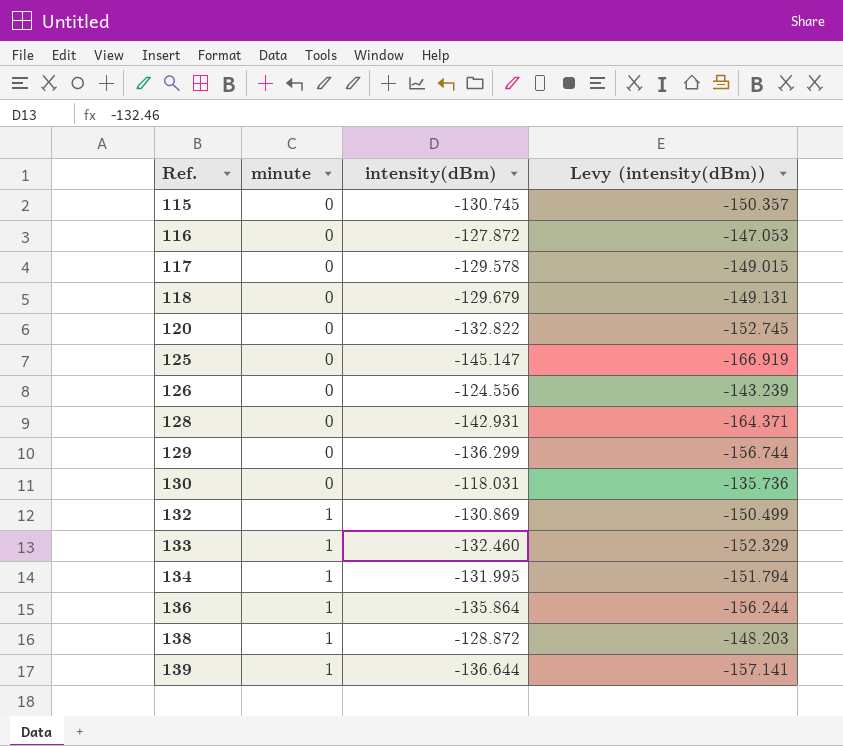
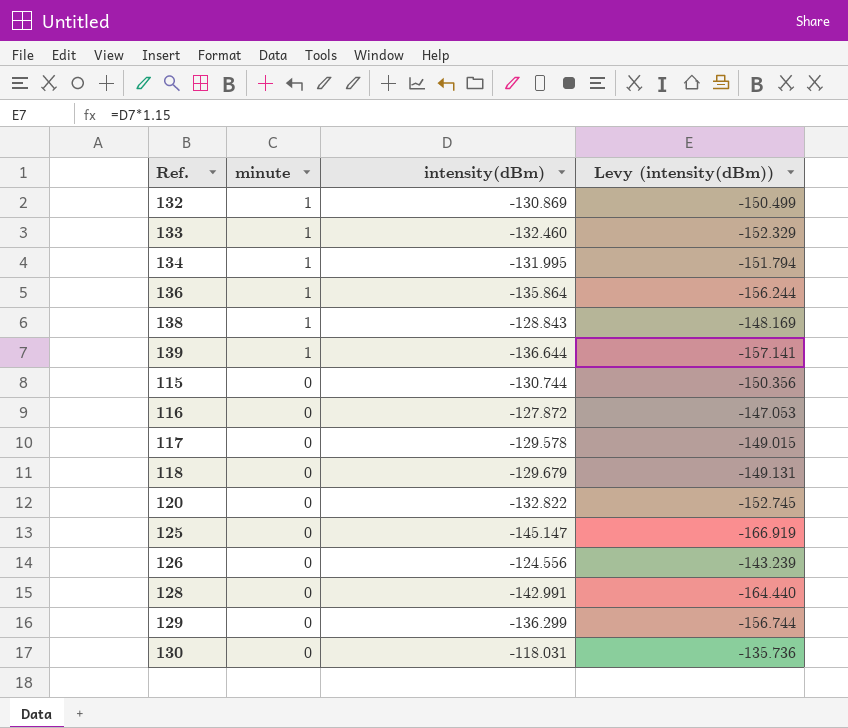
row order: Ref. ascending -> minute descending
138 | intensity(dBm): -128.872 -> -128.843
138 | Levy (intensity(dBm)): -148.203 -> -148.169
115 | intensity(dBm): -130.745 -> -130.744
115 | Levy (intensity(dBm)): -150.357 -> -150.356
128 | intensity(dBm): -142.931 -> -142.991
128 | Levy (intensity(dBm)): -164.371 -> -164.440

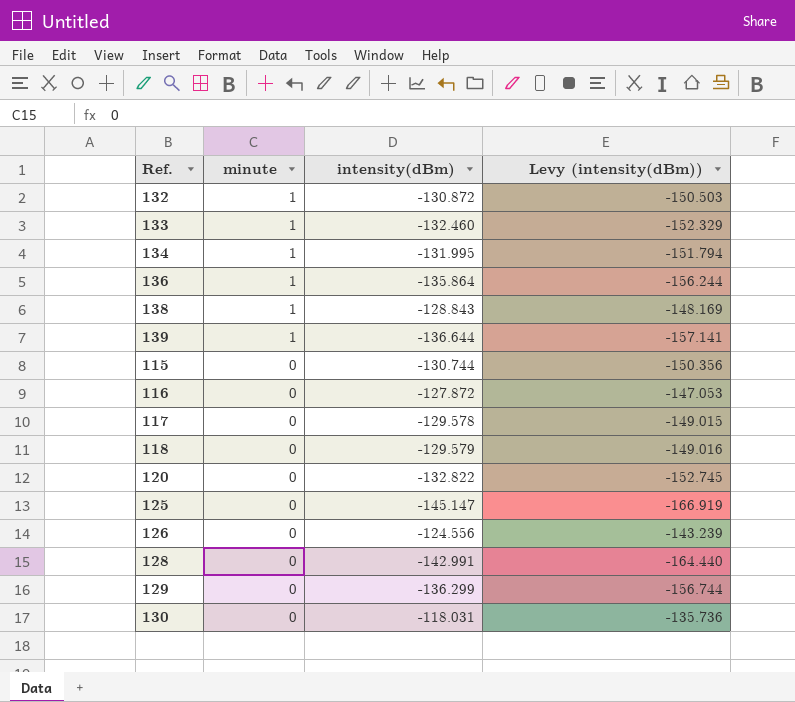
132 | intensity(dBm): -130.869 -> -130.872
132 | Levy (intensity(dBm)): -150.499 -> -150.503
118 | intensity(dBm): -129.679 -> -129.579
118 | Levy (intensity(dBm)): -149.131 -> -149.016

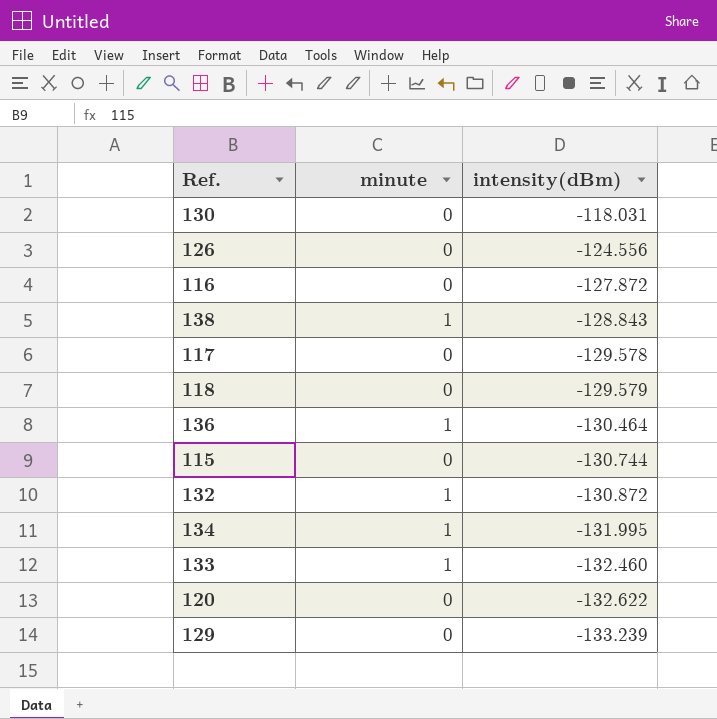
row order: minute descending -> intensity(dBm) descending
column Levy (intensity(dBm)) | formula: [intensity(dBm)] * 1.15 -> none
row 139: 1 | -136.644 | -157.141 -> none
row 125: 0 | -145.147 | -166.919 -> none
row 128: 0 | -142.991 | -164.440 -> none
136 | intensity(dBm): -135.864 -> -130.464
120 | intensity(dBm): -132.822 -> -132.622
129 | intensity(dBm): -136.299 -> -133.239

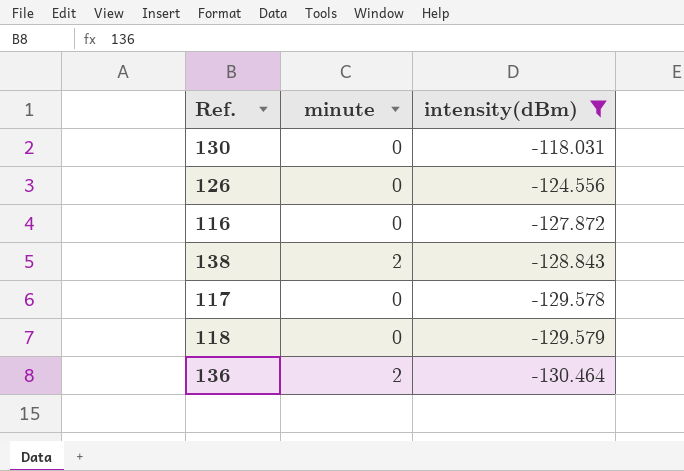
filter: none -> intensity(dBm) >= -130.464
138 | minute: 1 -> 2
136 | minute: 1 -> 2

